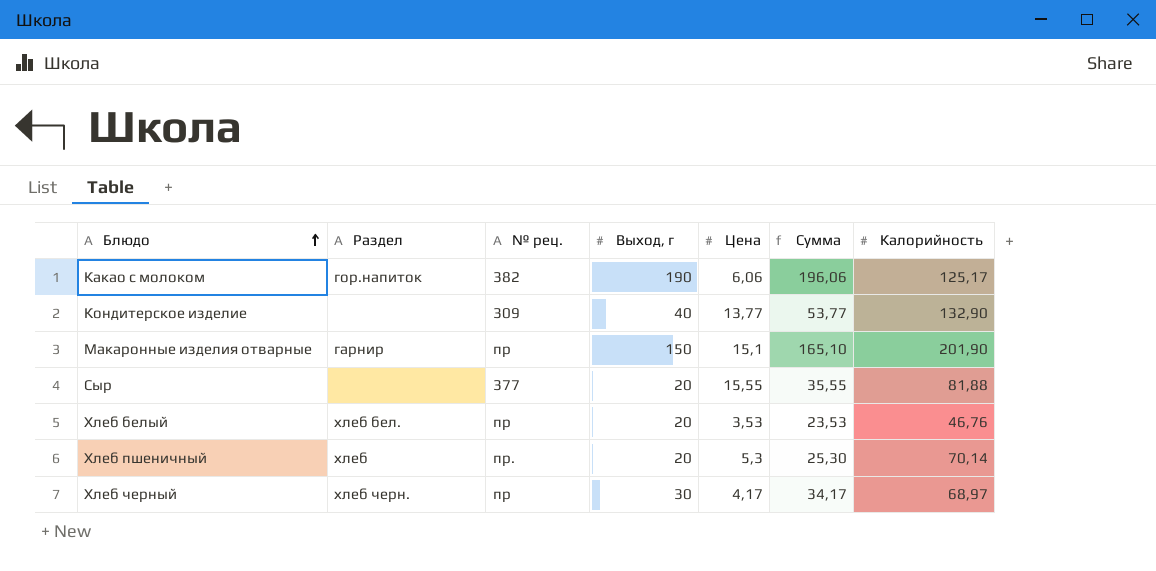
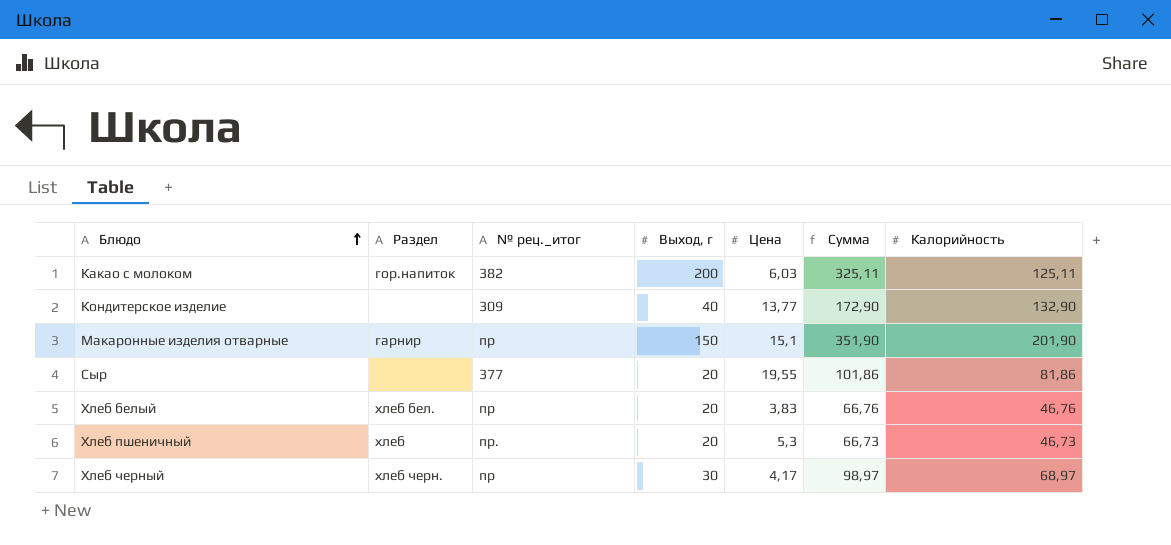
column name: № рец. -> № рец._итог
column Сумма | formula: [Выход, г] + [Цена] -> [Выход, г] + [Калорийность]
Какао с молоком | Выход, г: 190 -> 200
Какао с молоком | Цена: 6,06 -> 6,03
Какао с молоком | Калорийность: 125,17 -> 125,11
Сыр | Цена: 15,55 -> 19,55
Сыр | Калорийность: 81,88 -> 81,86
Хлеб белый | Цена: 3,53 -> 3,83
Хлеб пшеничный | Калорийность: 70,14 -> 46,73

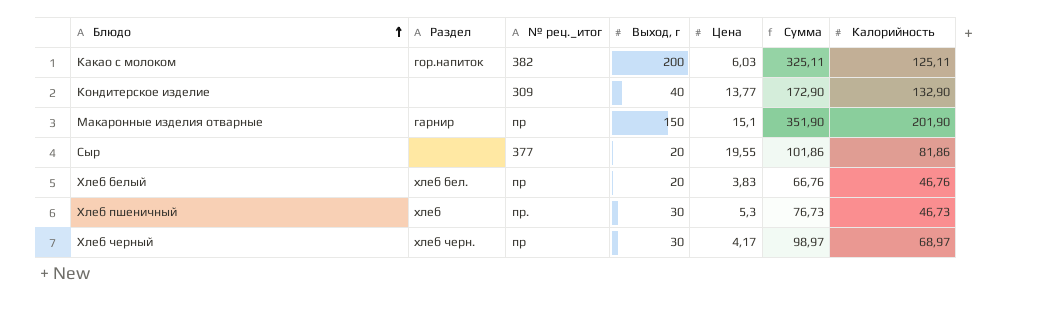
Хлеб пшеничный | Выход, г: 20 -> 30
Хлеб пшеничный | Сумма: 66,73 -> 76,73

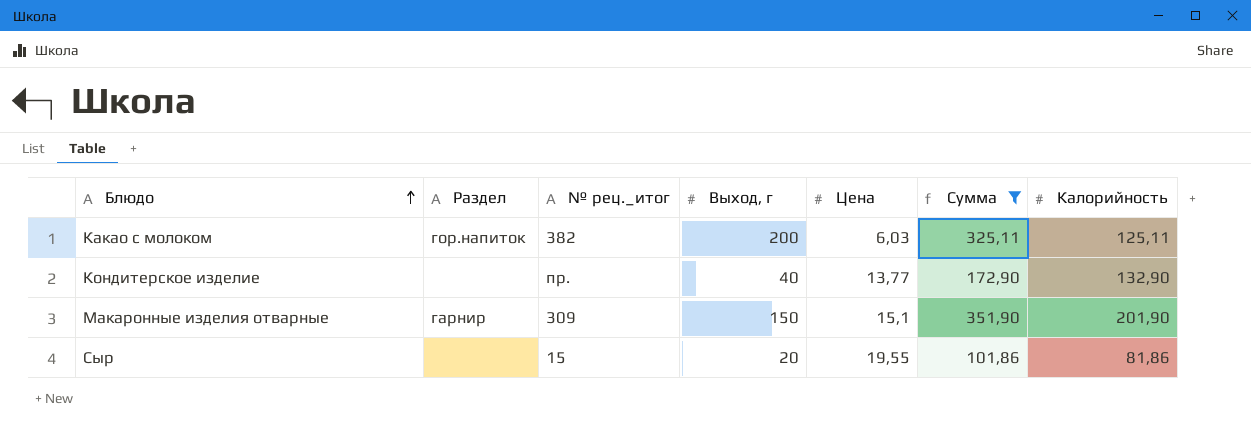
filter: none -> Сумма >= 101,86
Кондитерское изделие | № рец._итог: 309 -> пр.
Макаронные изделия отварные | № рец._итог: пр -> 309
Сыр | № рец._итог: 377 -> 15

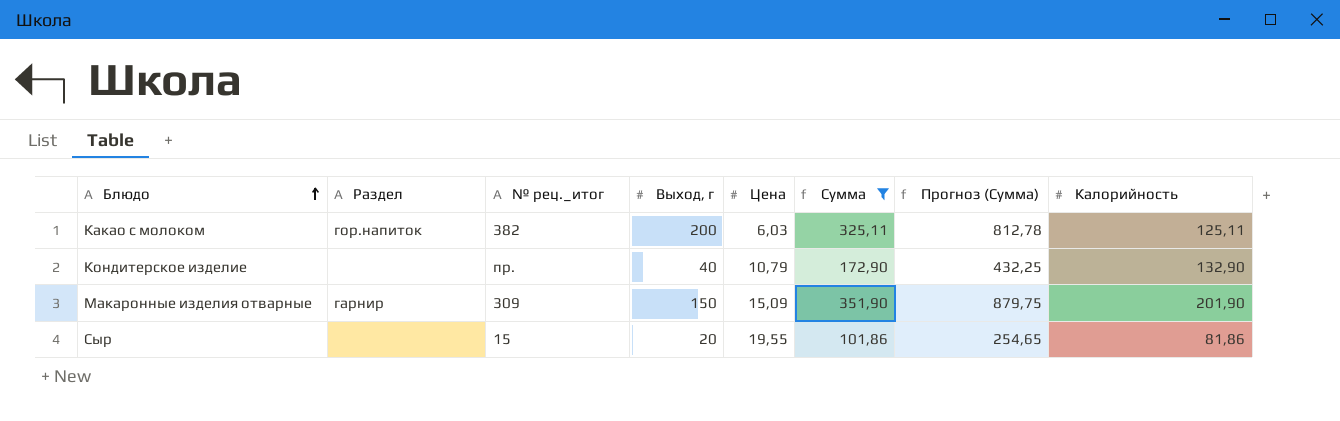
column Прогноз (Сумма) | formula: none -> [Сумма] * 2,5
Кондитерское изделие | Цена: 13,77 -> 10,79
Макаронные изделия отварные | Цена: 15,1 -> 15,09

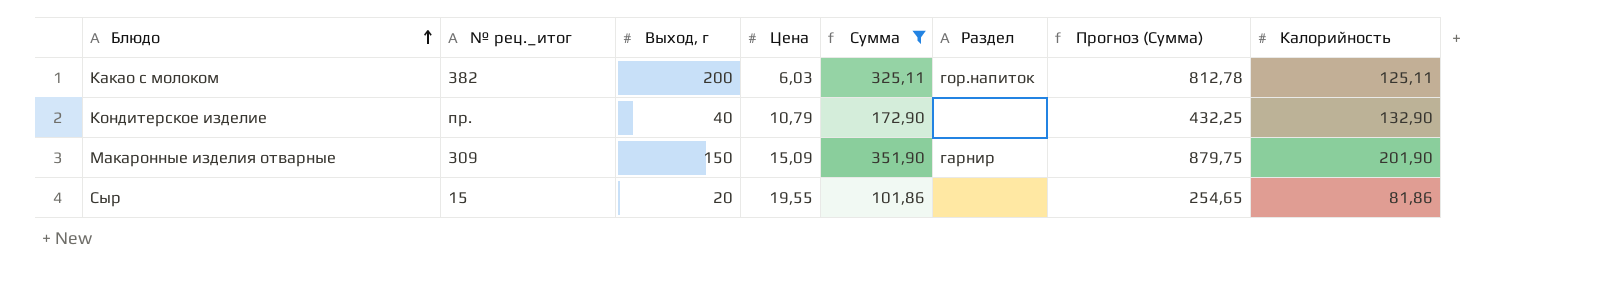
column Раздел | position: 2 -> 6

